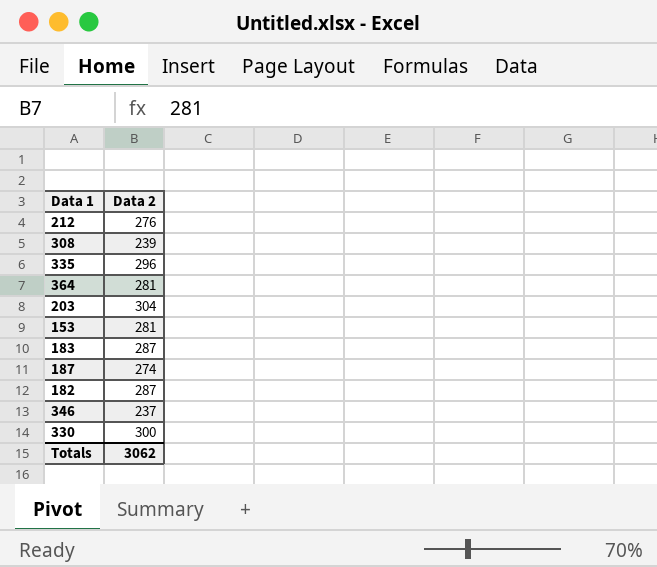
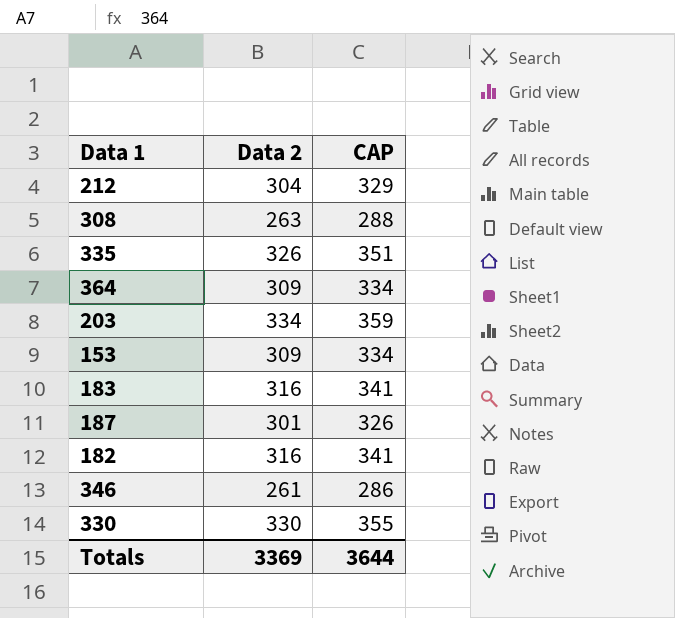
column CAP | formula: none -> [Data 2] + 25
212 | Data 2: 276 -> 304
308 | Data 2: 239 -> 263
335 | Data 2: 296 -> 326
364 | Data 2: 281 -> 309
203 | Data 2: 304 -> 334
153 | Data 2: 281 -> 309
183 | Data 2: 287 -> 316
187 | Data 2: 274 -> 301
182 | Data 2: 287 -> 316
346 | Data 2: 237 -> 261
330 | Data 2: 300 -> 330
Totals | Data 2: 3062 -> 3369

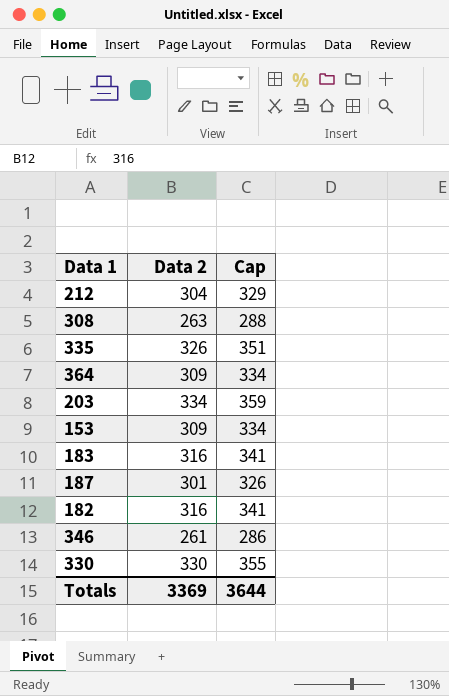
column name: CAP -> Cap

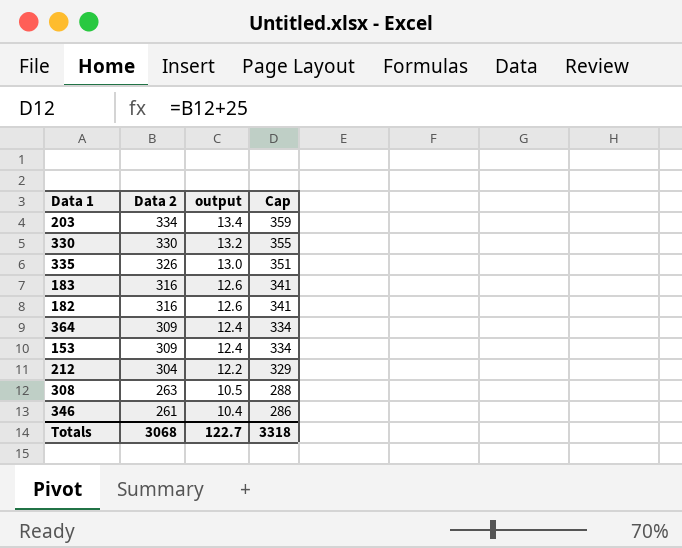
row order: none -> Data 2 descending
column output | formula: none -> [Data 2] * 0.04
row 187: 301 | 326 -> none
Totals | Data 2: 3369 -> 3068
Totals | Cap: 3644 -> 3318

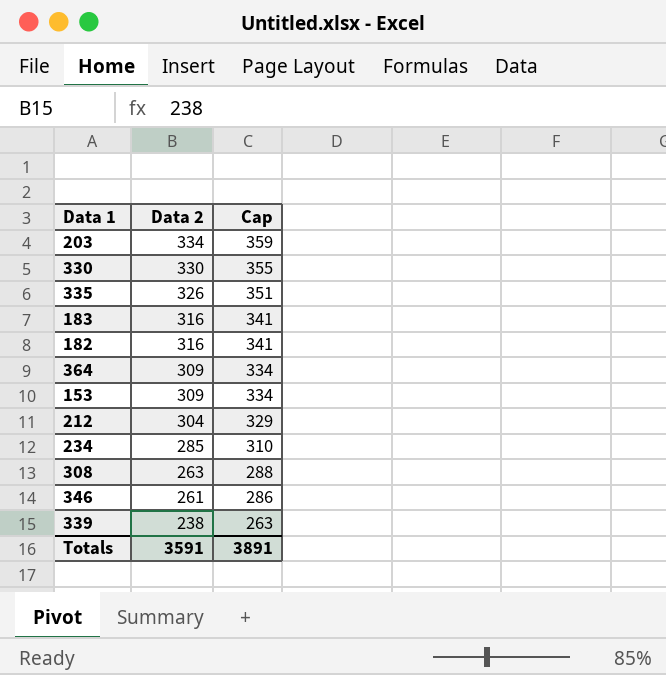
column output | formula: [Data 2] * 0.04 -> none
row 234: none -> 285 | 310
row 339: none -> 238 | 263
Totals | Data 2: 3068 -> 3591
Totals | Cap: 3318 -> 3891

